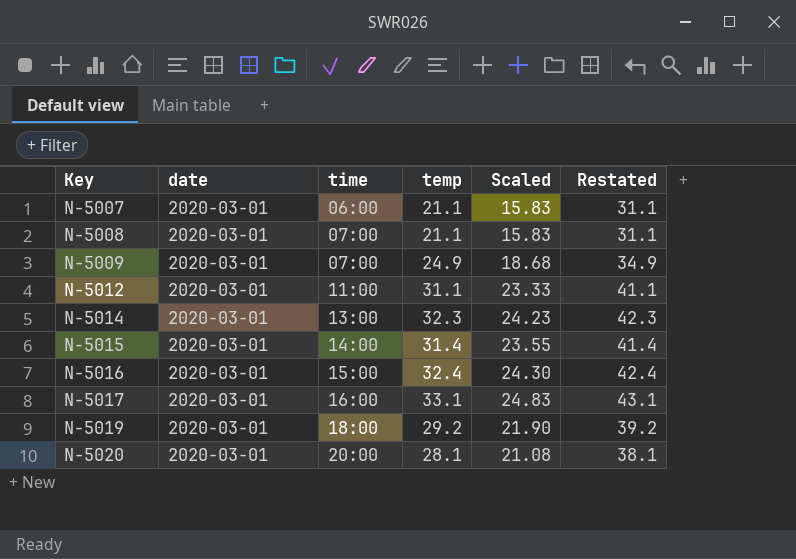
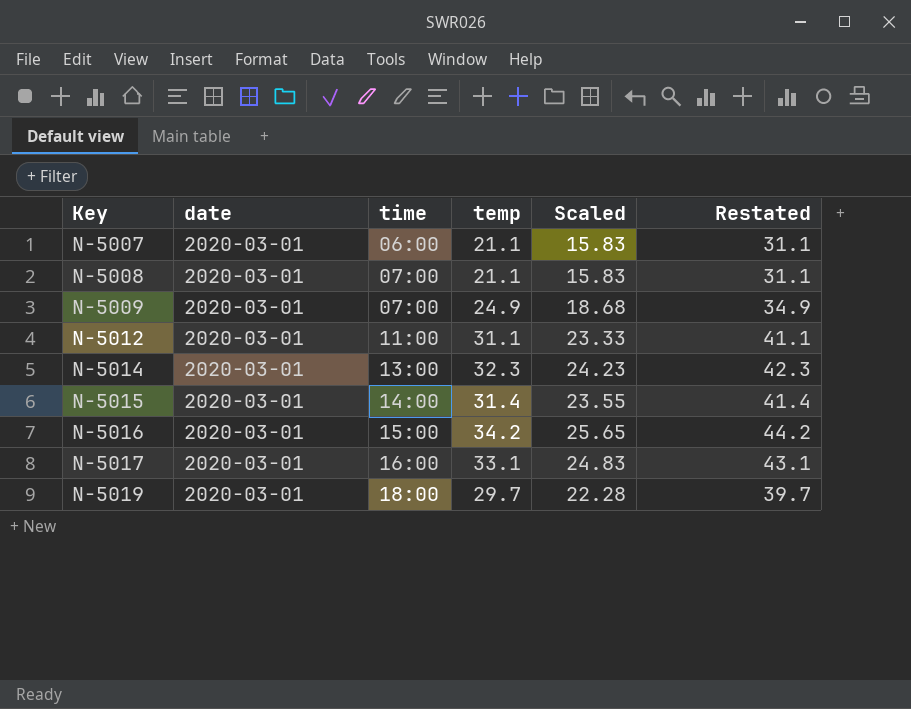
row N-5020: 2020-03-01 | 20:00 | 28.1 | 21.08 | 38.1 -> none
N-5016 | temp: 32.4 -> 34.2
N-5016 | Scaled: 24.30 -> 25.65
N-5016 | Restated: 42.4 -> 44.2
N-5019 | temp: 29.2 -> 29.7
N-5019 | Scaled: 21.90 -> 22.28
N-5019 | Restated: 39.2 -> 39.7

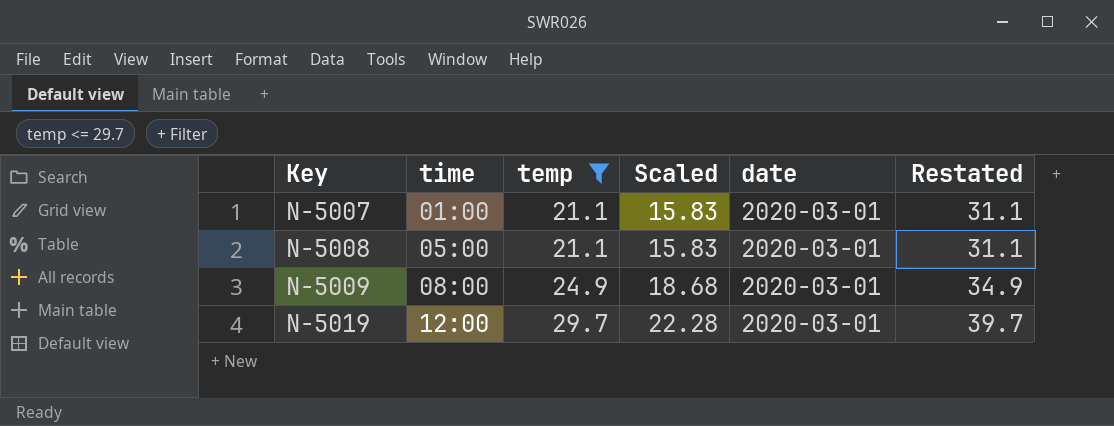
filter: none -> temp <= 29.7
column date | position: 2 -> 5
N-5007 | time: 06:00 -> 01:00
N-5008 | time: 07:00 -> 05:00
N-5009 | time: 07:00 -> 08:00
N-5019 | time: 18:00 -> 12:00

